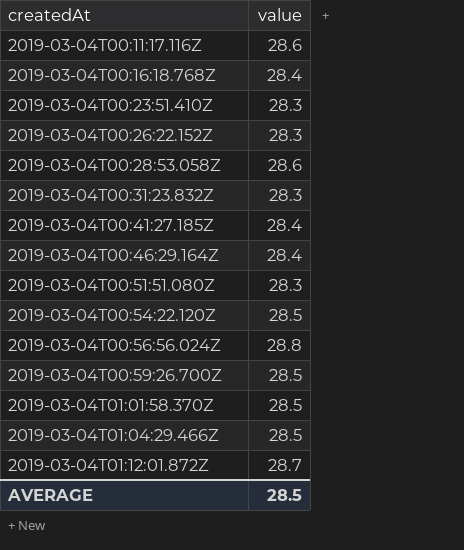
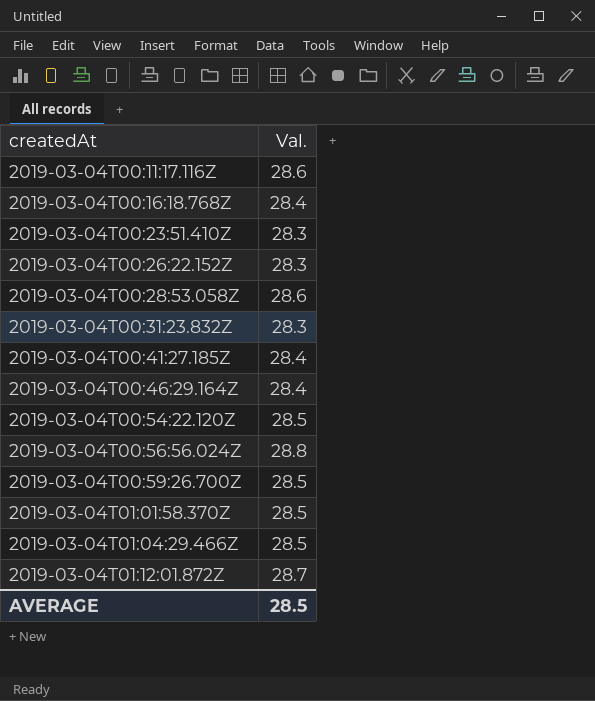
column name: value -> Val.
row 2019-03-04T00:51:51.080Z: 28.3 -> none

